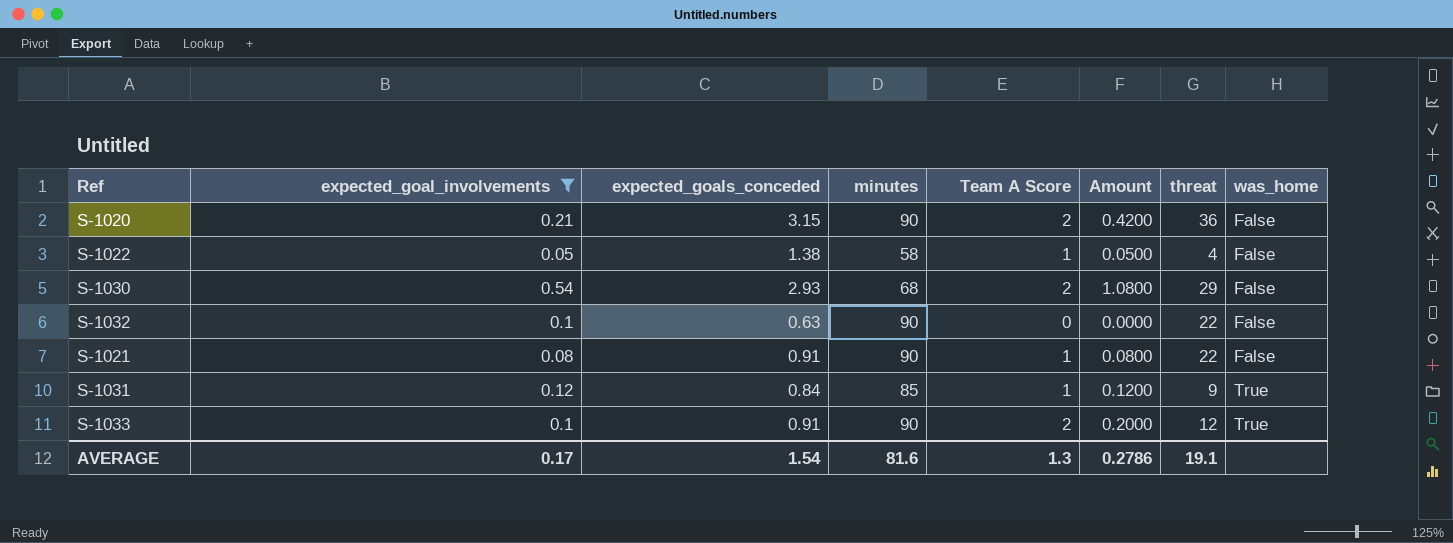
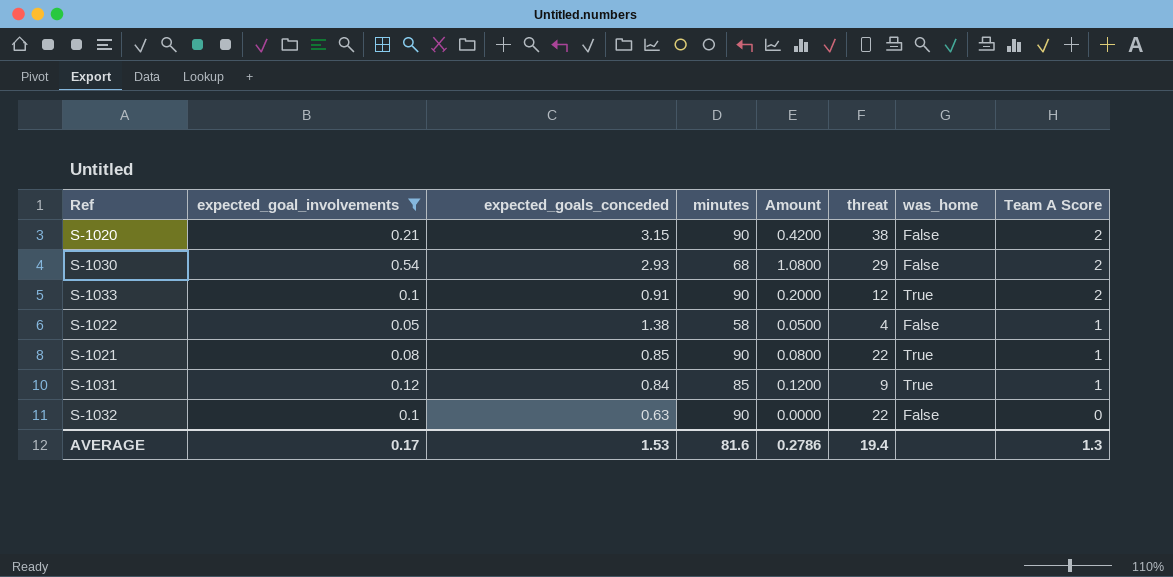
row order: was_home ascending -> Team A Score descending
column Team A Score | position: 5 -> 8
S-1020 | threat: 36 -> 38
S-1021 | expected_goals_conceded: 0.91 -> 0.85
S-1021 | was_home: False -> True
AVERAGE | expected_goals_conceded: 1.54 -> 1.53
AVERAGE | threat: 19.1 -> 19.4

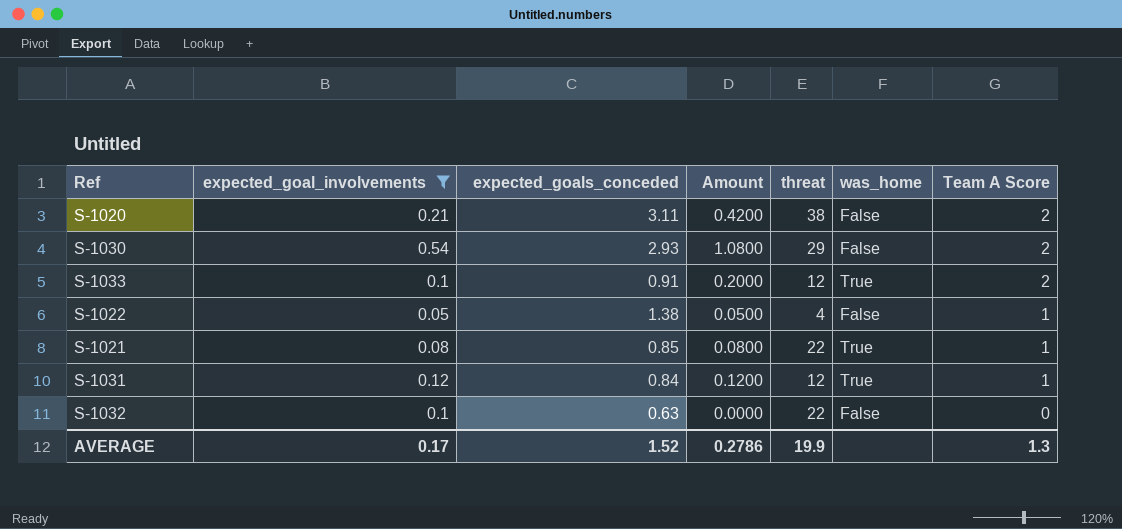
column minutes | position: 4 -> none
S-1020 | expected_goals_conceded: 3.15 -> 3.11
S-1031 | threat: 9 -> 12
AVERAGE | expected_goals_conceded: 1.53 -> 1.52
AVERAGE | threat: 19.4 -> 19.9

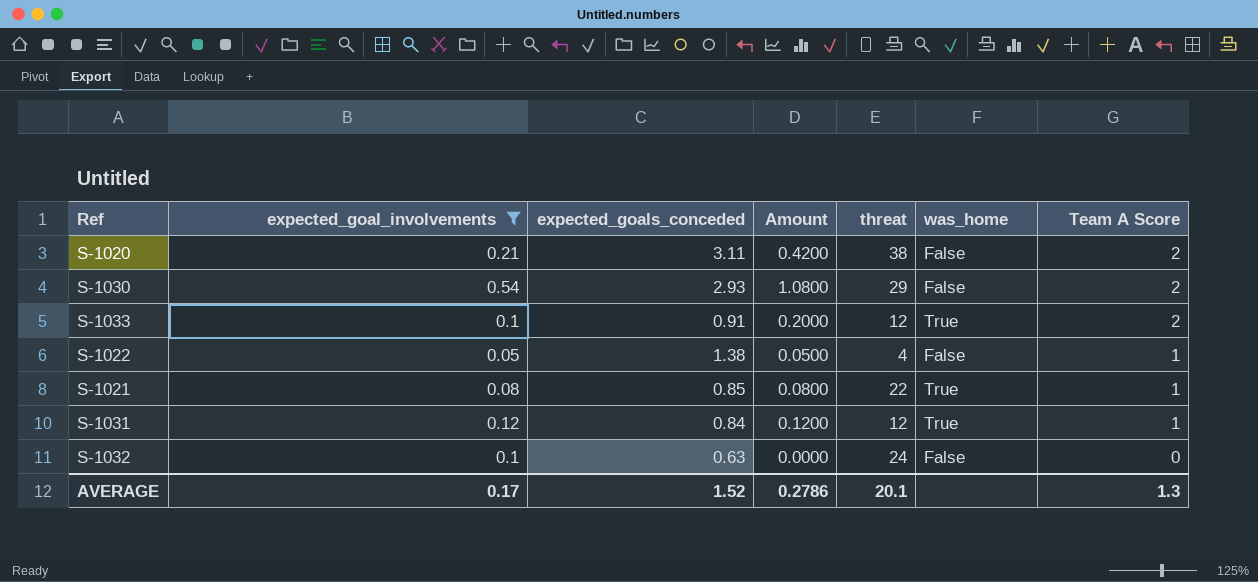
S-1032 | threat: 22 -> 24
AVERAGE | threat: 19.9 -> 20.1

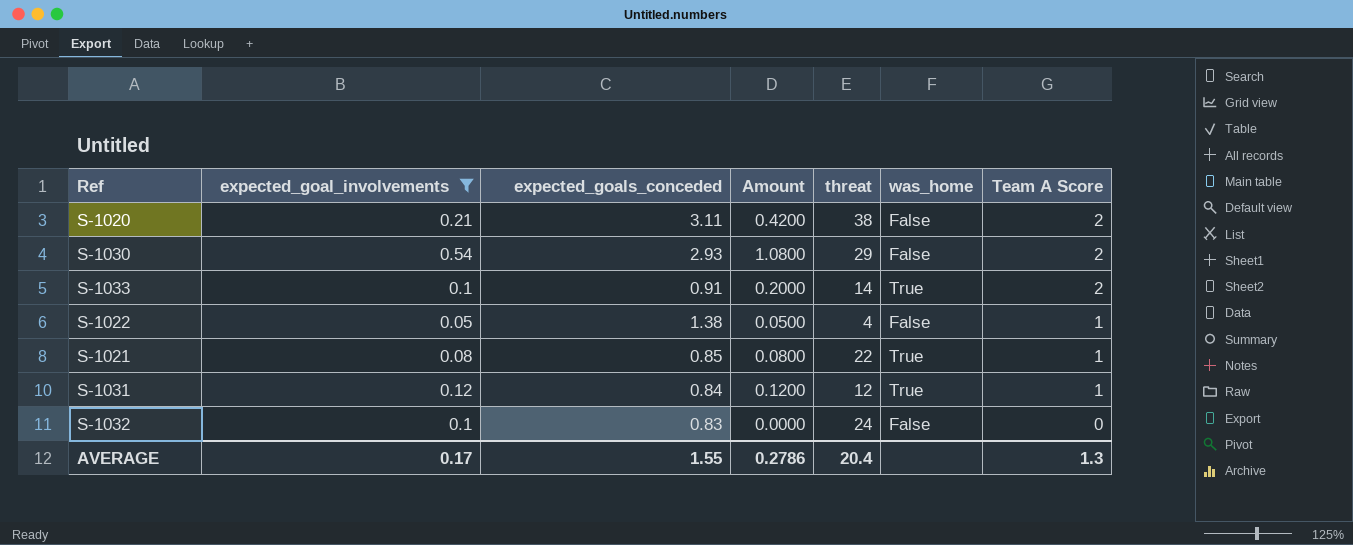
S-1033 | threat: 12 -> 14
S-1032 | expected_goals_conceded: 0.63 -> 0.83
AVERAGE | expected_goals_conceded: 1.52 -> 1.55
AVERAGE | threat: 20.1 -> 20.4

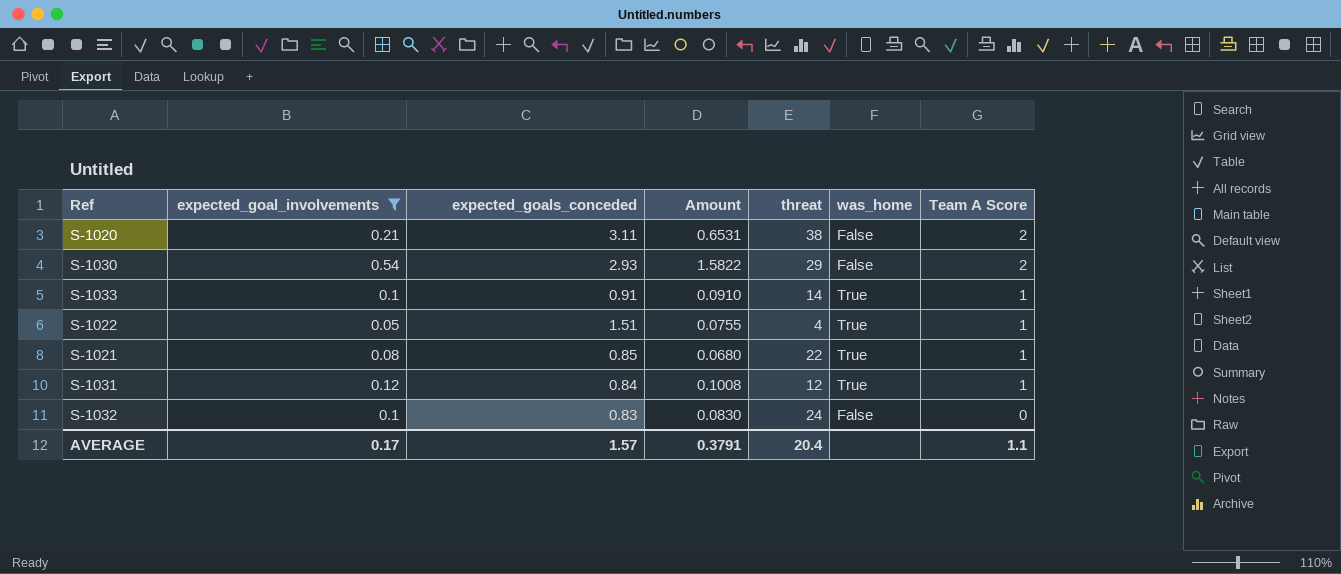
column Amount | formula: [expected_goal_involvements] * [Team A Score] -> [expected_goal_involvements] * [expected_goals_conceded]
S-1033 | Team A Score: 2 -> 1
S-1022 | expected_goals_conceded: 1.38 -> 1.51
S-1022 | was_home: False -> True
AVERAGE | expected_goals_conceded: 1.55 -> 1.57
AVERAGE | Amount: 0.2786 -> 0.3791
AVERAGE | Team A Score: 1.3 -> 1.1

